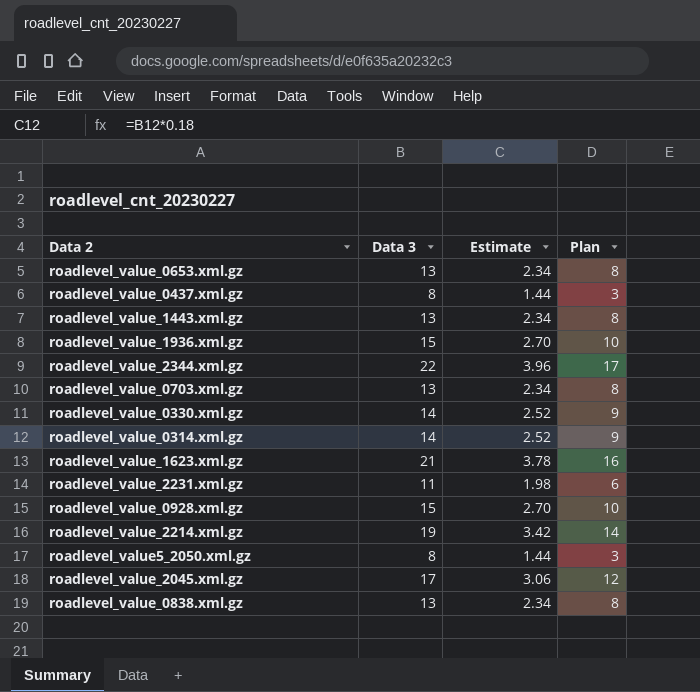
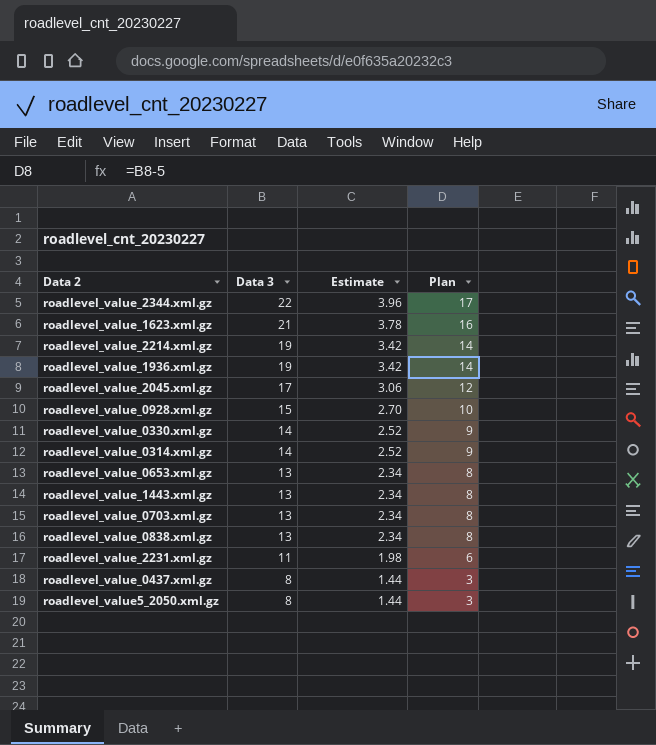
row order: none -> Data 3 descending
roadlevel_value_1936.xml.gz | Data 3: 15 -> 19
roadlevel_value_1936.xml.gz | Estimate: 2.70 -> 3.42
roadlevel_value_1936.xml.gz | Plan: 10 -> 14

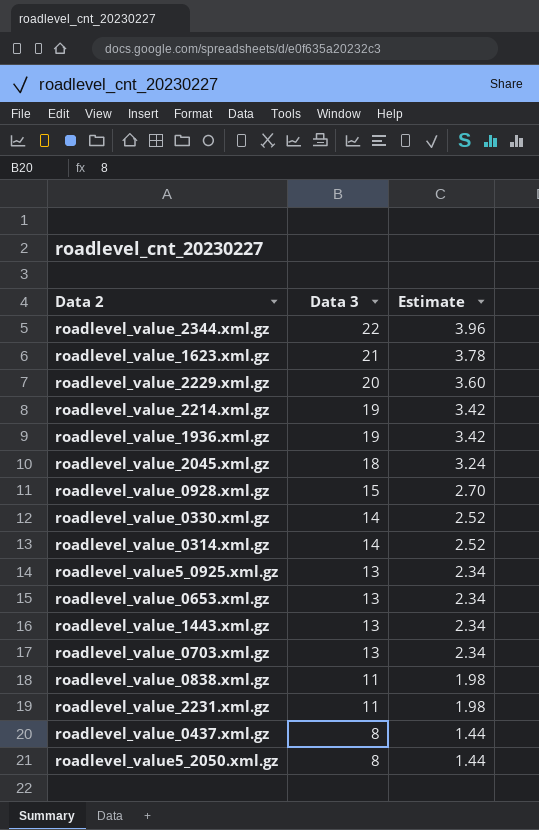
column Plan | formula: [Data 3] - 5 -> none
row roadlevel_value_2229.xml.gz: none -> 20 | 3.60
roadlevel_value_2045.xml.gz | Data 3: 17 -> 18
roadlevel_value_2045.xml.gz | Estimate: 3.06 -> 3.24
row roadlevel_value5_0925.xml.gz: none -> 13 | 2.34
roadlevel_value_0838.xml.gz | Data 3: 13 -> 11
roadlevel_value_0838.xml.gz | Estimate: 2.34 -> 1.98

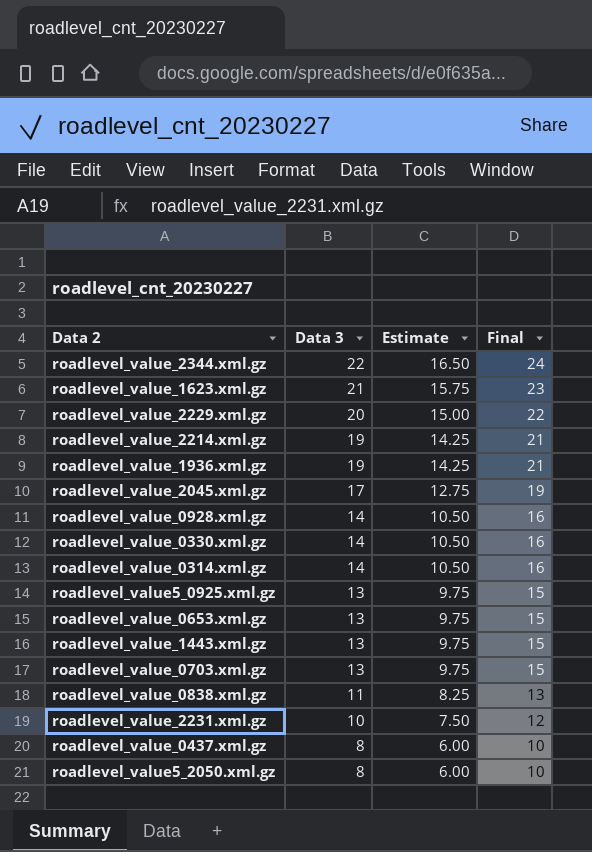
column Estimate | formula: [Data 3] * 0.18 -> [Data 3] * 0.75
column Final | formula: none -> [Data 3] + 2
roadlevel_value_2045.xml.gz | Data 3: 18 -> 17
roadlevel_value_0928.xml.gz | Data 3: 15 -> 14
roadlevel_value_2231.xml.gz | Data 3: 11 -> 10

